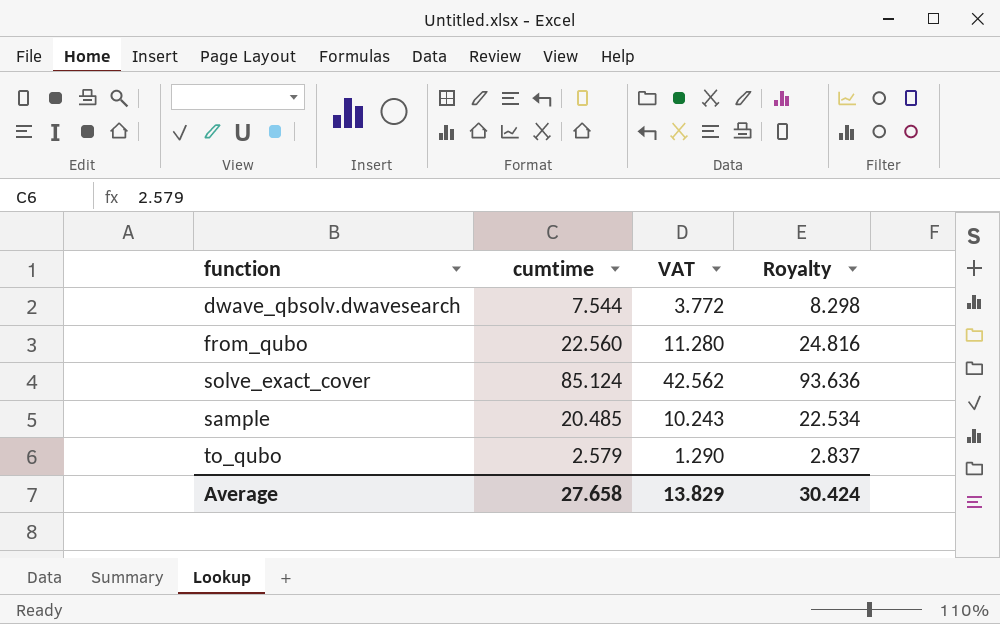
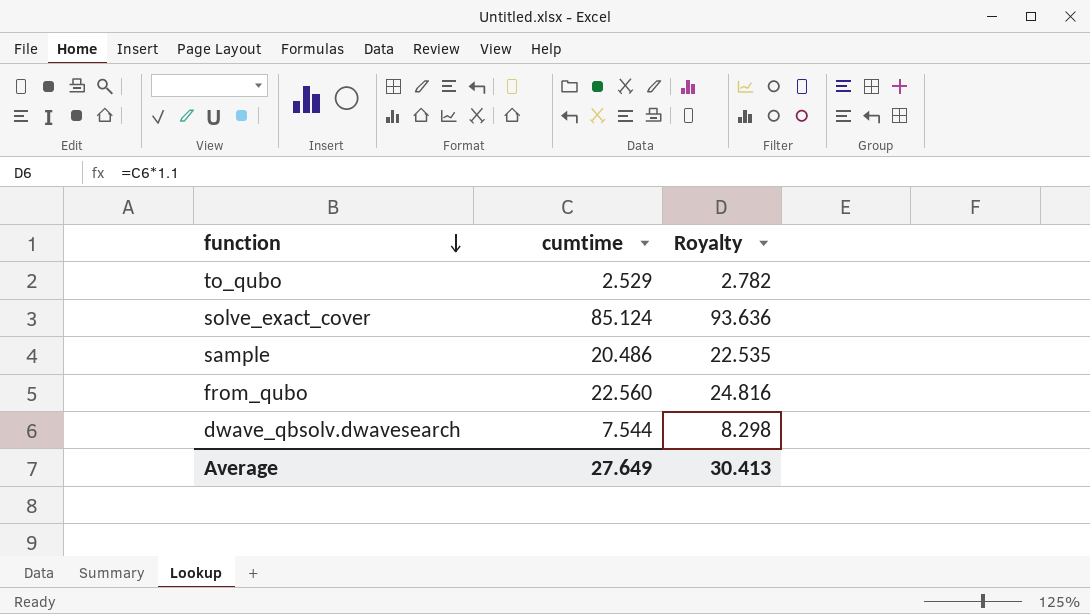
row order: none -> function descending
column VAT | formula: [cumtime] * 0.5 -> none
to_qubo | cumtime: 2.579 -> 2.529
to_qubo | Royalty: 2.837 -> 2.782
sample | cumtime: 20.485 -> 20.486
sample | Royalty: 22.534 -> 22.535
Average | cumtime: 27.658 -> 27.649
Average | Royalty: 30.424 -> 30.413

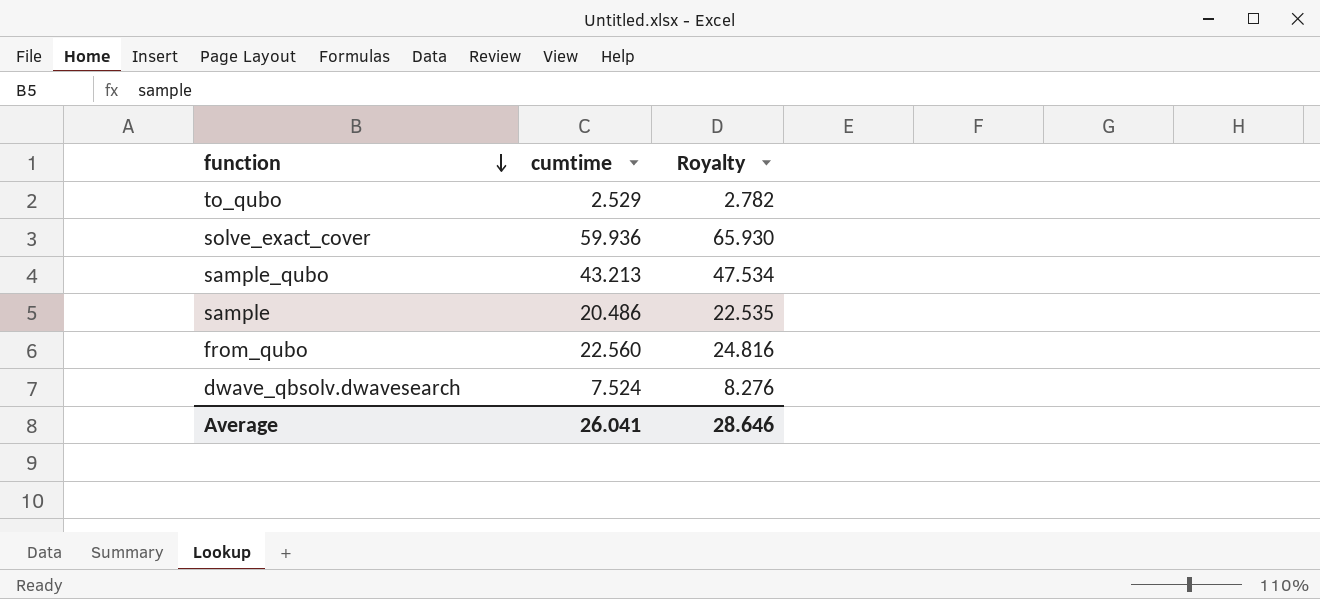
solve_exact_cover | cumtime: 85.124 -> 59.936
solve_exact_cover | Royalty: 93.636 -> 65.930
row sample_qubo: none -> 43.213 | 47.534
dwave_qbsolv.dwavesearch | cumtime: 7.544 -> 7.524
dwave_qbsolv.dwavesearch | Royalty: 8.298 -> 8.276
Average | cumtime: 27.649 -> 26.041
Average | Royalty: 30.413 -> 28.646

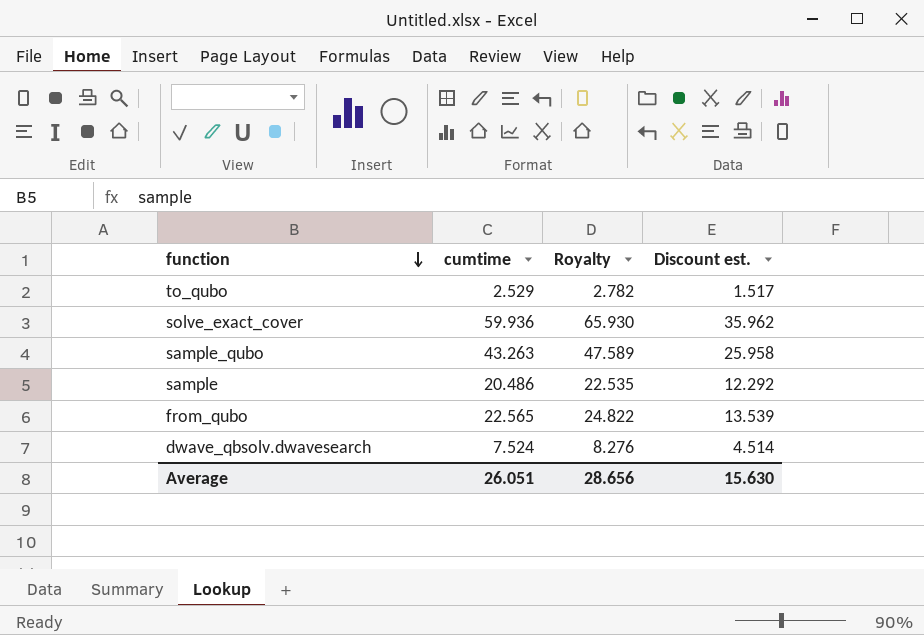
column Discount est. | formula: none -> [cumtime] * 0.6
sample_qubo | cumtime: 43.213 -> 43.263
sample_qubo | Royalty: 47.534 -> 47.589
from_qubo | cumtime: 22.560 -> 22.565
from_qubo | Royalty: 24.816 -> 24.822
Average | cumtime: 26.041 -> 26.051
Average | Royalty: 28.646 -> 28.656

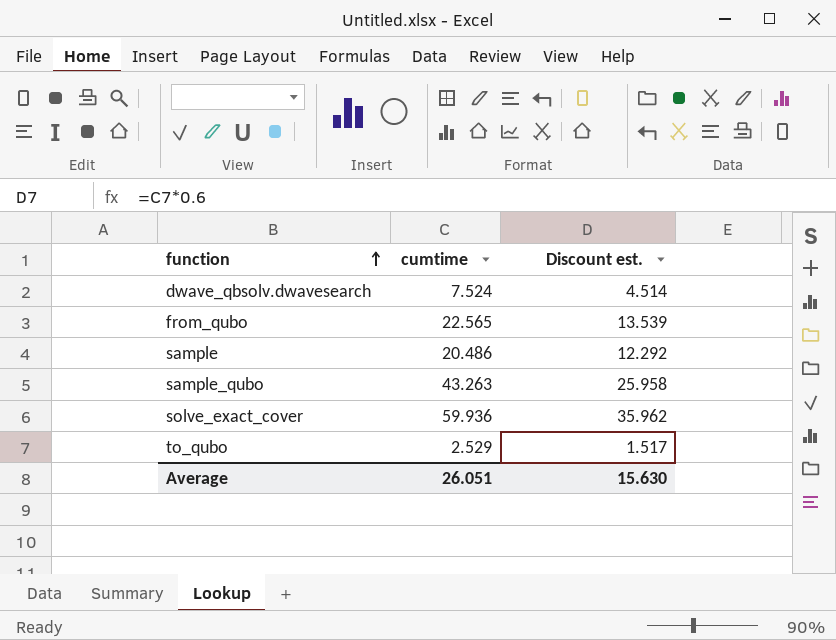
row order: function descending -> function ascending
column Royalty | formula: [cumtime] * 1.1 -> none

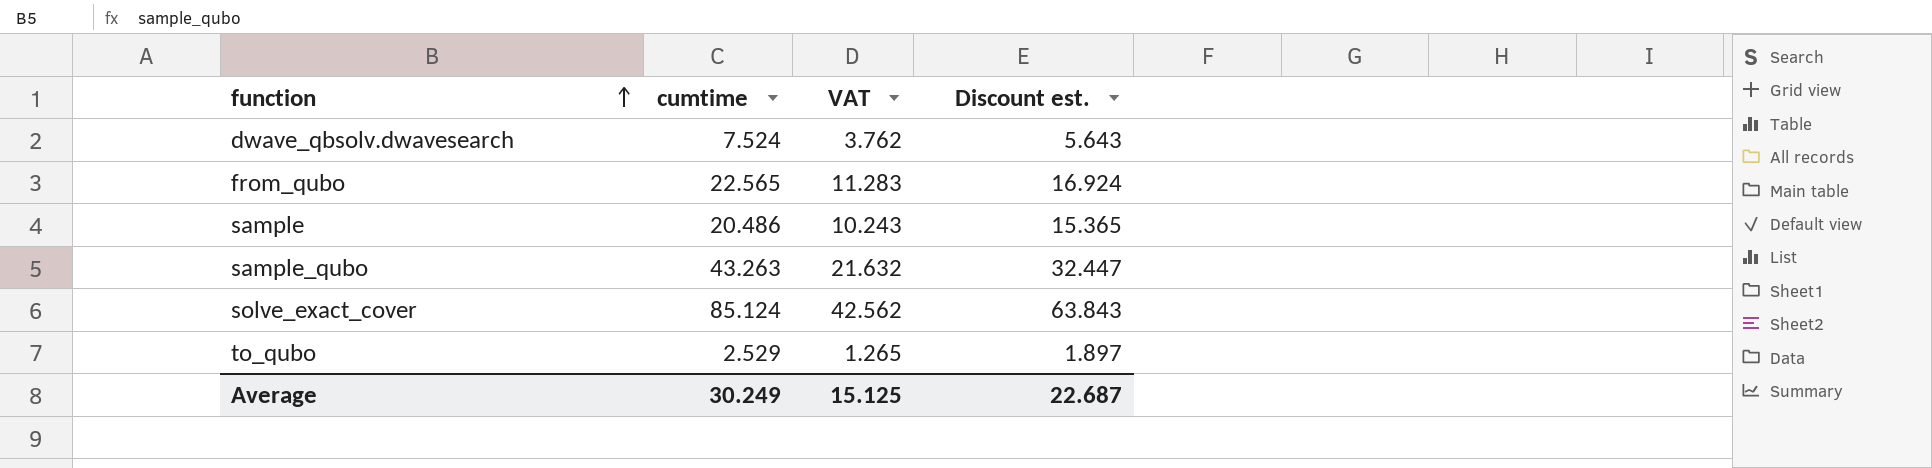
column VAT | formula: none -> [cumtime] * 0.5
column Discount est. | formula: [cumtime] * 0.6 -> [cumtime] * 0.75
solve_exact_cover | cumtime: 59.936 -> 85.124
Average | cumtime: 26.051 -> 30.249
Average | Discount est.: 15.630 -> 22.687

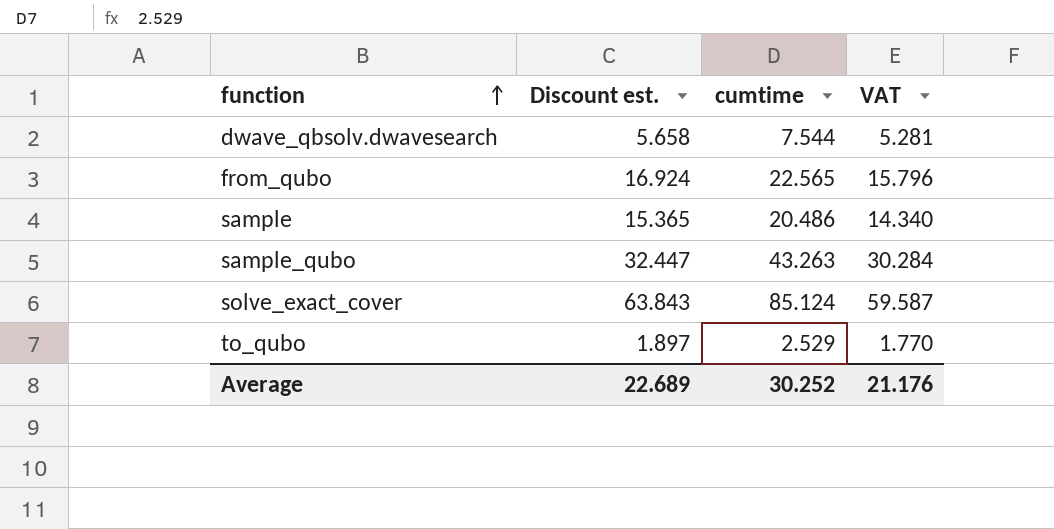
column Discount est. | position: 4 -> 2
column VAT | formula: [cumtime] * 0.5 -> [cumtime] * 0.7
dwave_qbsolv.dwavesearch | Discount est.: 5.643 -> 5.658
dwave_qbsolv.dwavesearch | cumtime: 7.524 -> 7.544
Average | Discount est.: 22.687 -> 22.689
Average | cumtime: 30.249 -> 30.252
Average | VAT: 15.125 -> 21.176

